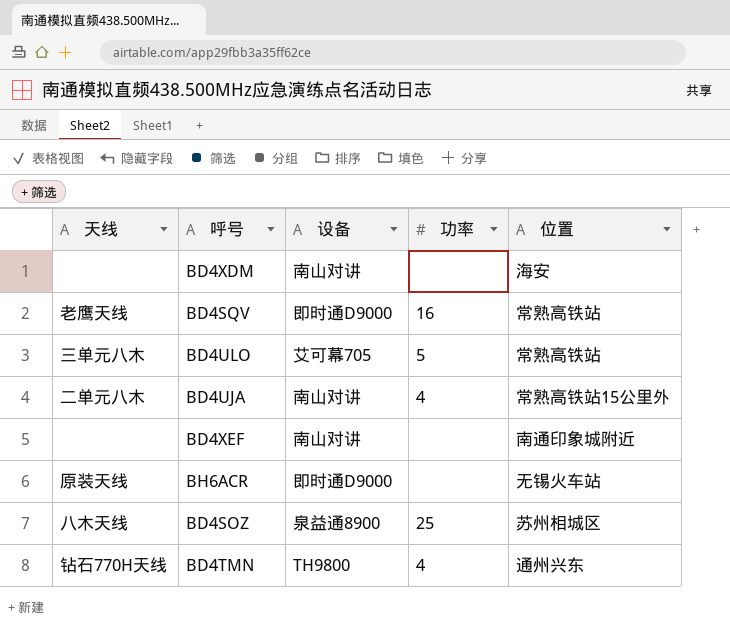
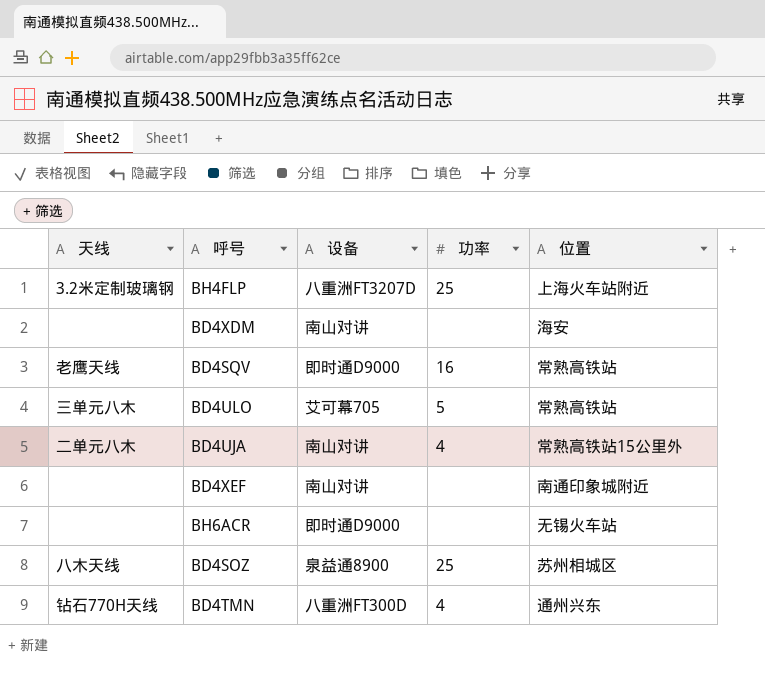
row BH4FLP: none -> 3.2米定制玻璃钢 | 八重洲FT3207D | 25 | 上海火车站附近
BH6ACR | 天线: 原装天线 -> none
BD4TMN | 设备: TH9800 -> 八重洲FT300D

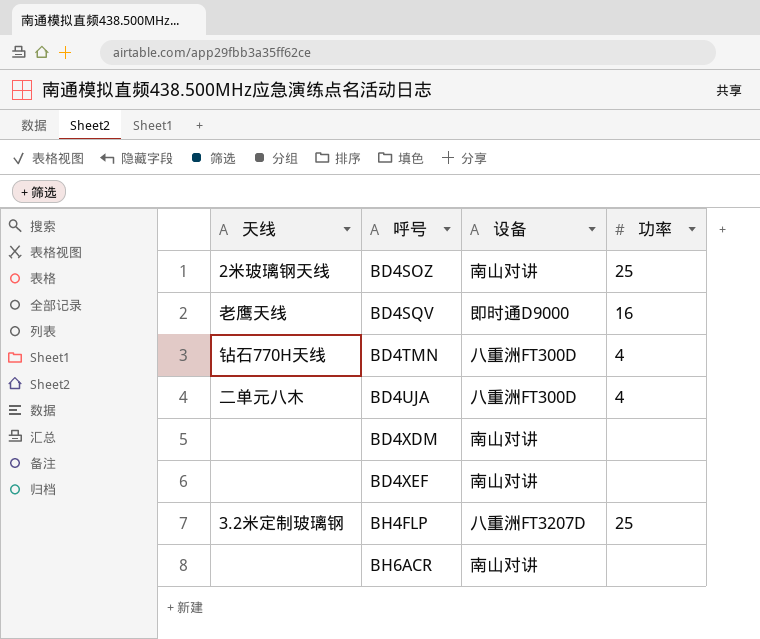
row order: none -> 呼号 ascending
column 位置 | position: 5 -> none
row BD4ULO: 三单元八木 | 艾可幕705 | 5 | 常熟高铁站 -> none
BD4SOZ | 天线: 八木天线 -> 2米玻璃钢天线
BD4SOZ | 设备: 泉益通8900 -> 南山对讲
BD4UJA | 设备: 南山对讲 -> 八重洲FT300D
BH6ACR | 设备: 即时通D9000 -> 南山对讲

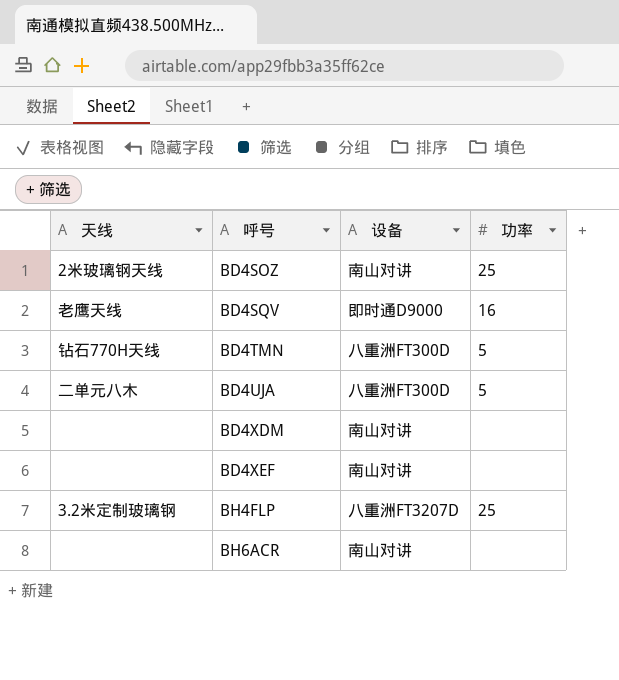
BD4TMN | 功率: 4 -> 5
BD4UJA | 功率: 4 -> 5

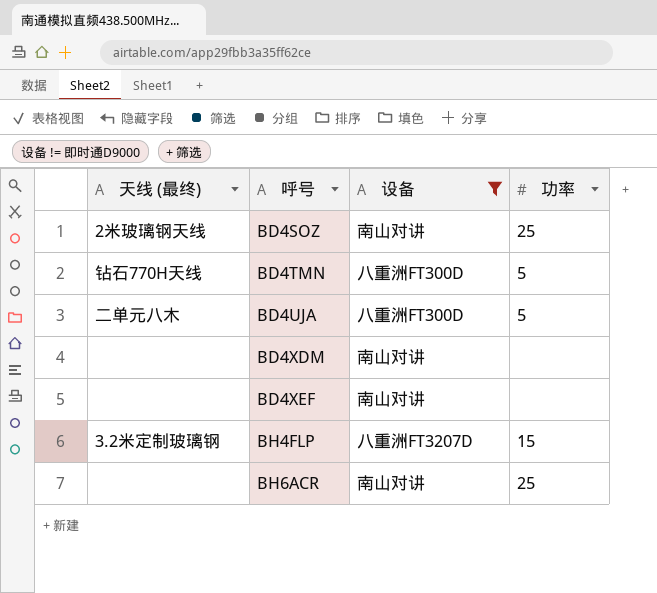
filter: none -> 设备 != 即时通D9000
column name: 天线 -> 天线 (最终)
BH4FLP | 功率: 25 -> 15
BH6ACR | 功率: none -> 25

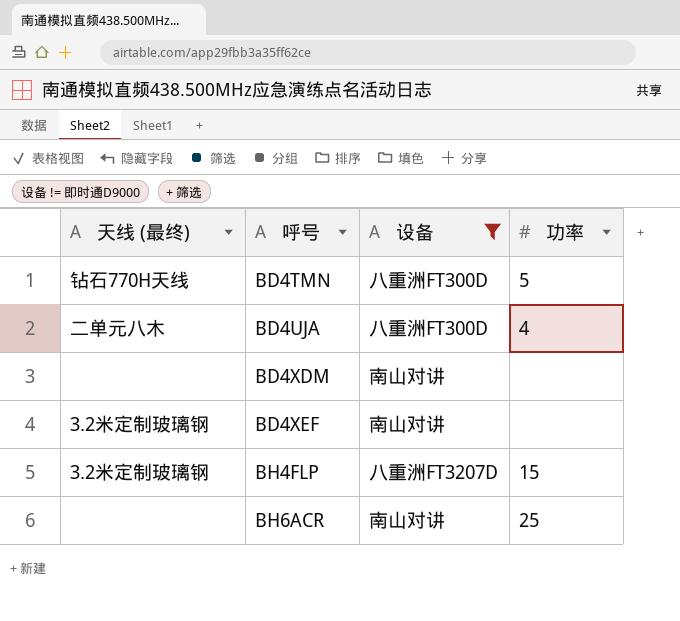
row BD4SOZ: 2米玻璃钢天线 | 南山对讲 | 25 -> none
BD4UJA | 功率: 5 -> 4
BD4XEF | 天线 (最终): none -> 3.2米定制玻璃钢

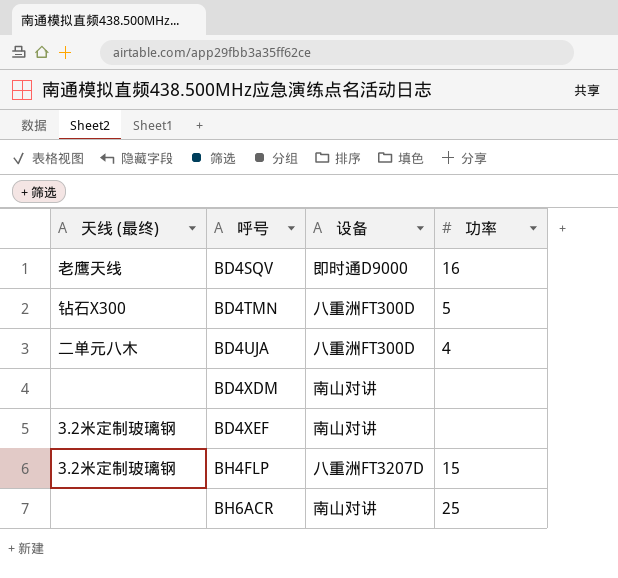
filter: 设备 != 即时通D9000 -> none
BD4TMN | 天线 (最终): 钻石770H天线 -> 钻石X300

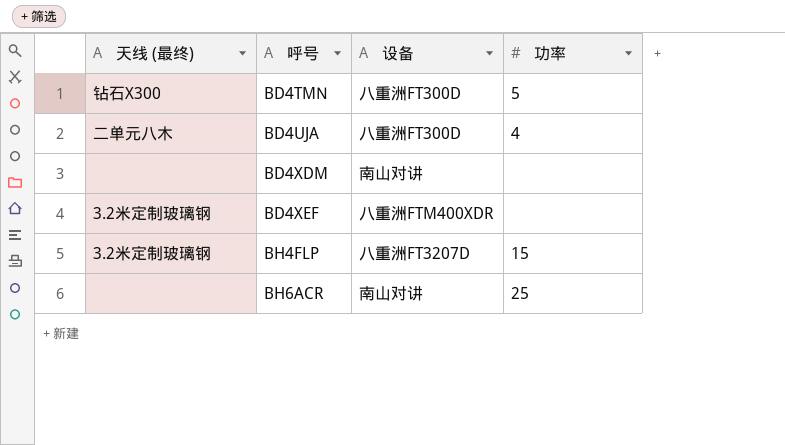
row BD4SQV: 老鹰天线 | 即时通D9000 | 16 -> none
BD4XEF | 设备: 南山对讲 -> 八重洲FTM400XDR

